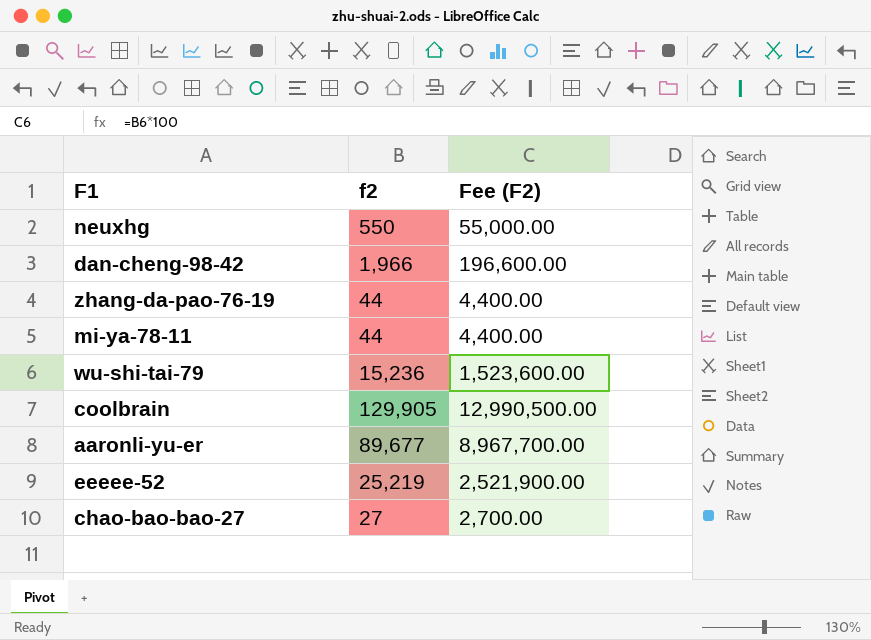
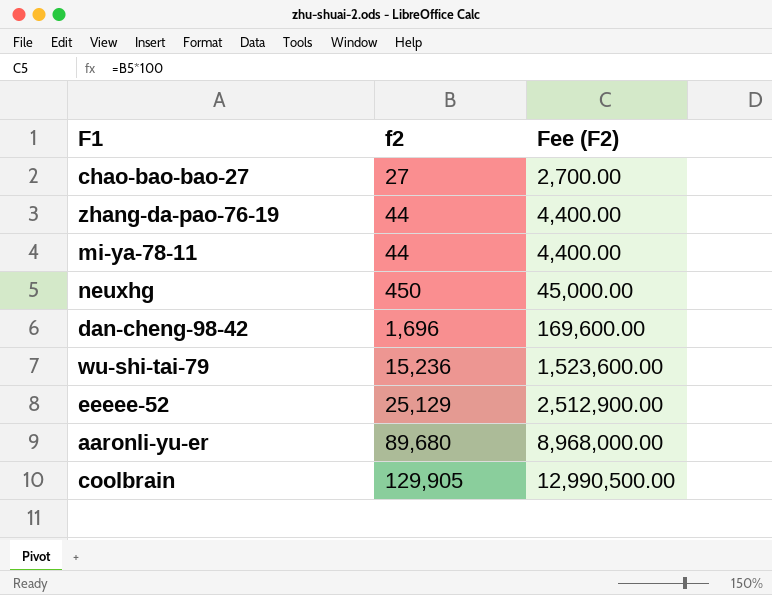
row order: none -> f2 ascending
neuxhg | f2: 550 -> 450
neuxhg | Fee (F2): 55,000.00 -> 45,000.00
dan-cheng-98-42 | f2: 1,966 -> 1,696
dan-cheng-98-42 | Fee (F2): 196,600.00 -> 169,600.00
eeeee-52 | f2: 25,219 -> 25,129
eeeee-52 | Fee (F2): 2,521,900.00 -> 2,512,900.00
aaronli-yu-er | f2: 89,677 -> 89,680
aaronli-yu-er | Fee (F2): 8,967,700.00 -> 8,968,000.00

